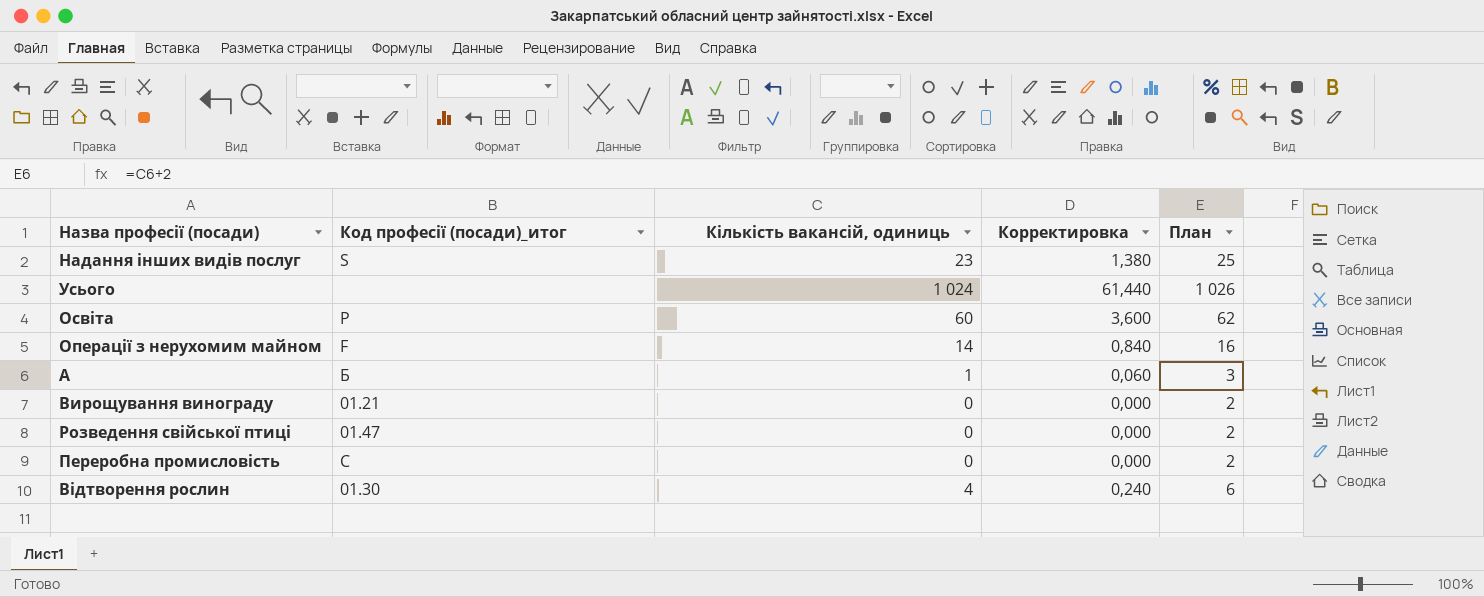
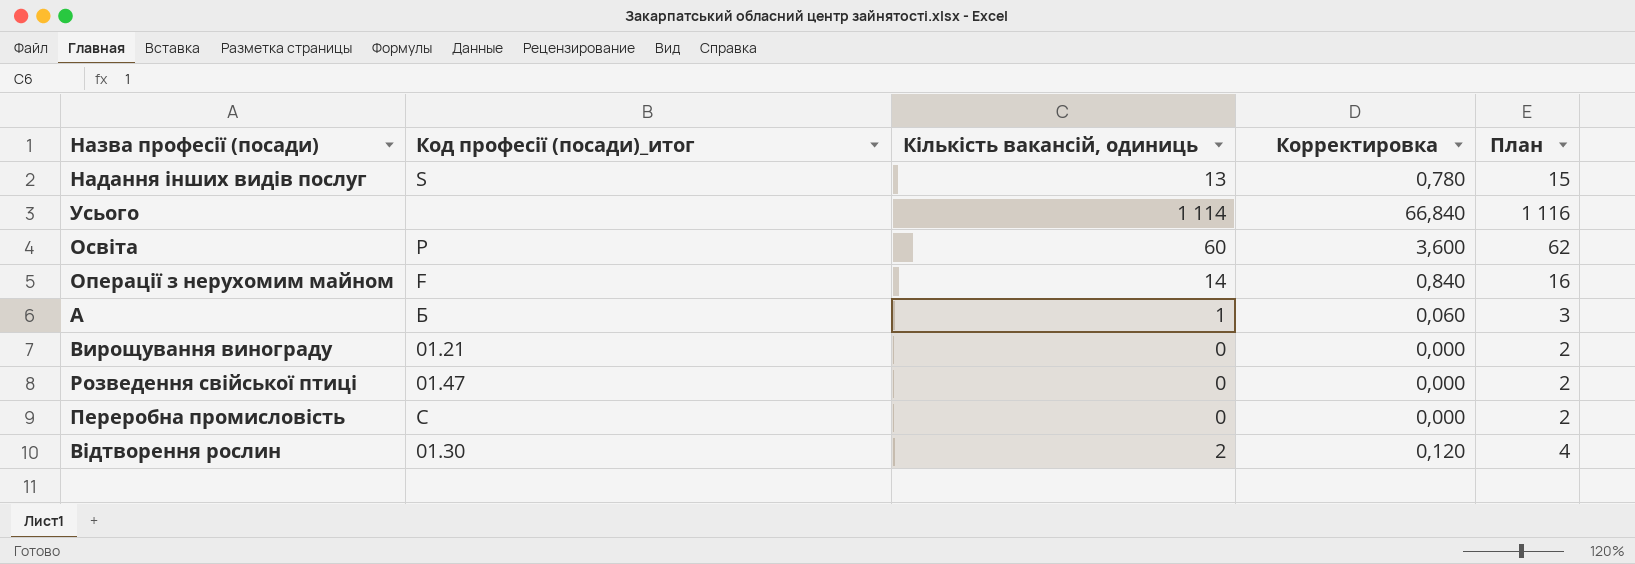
Надання інших видів послуг | Кількість вакансій, одиниць: 23 -> 13
Надання інших видів послуг | Корректировка: 1,380 -> 0,780
Надання інших видів послуг | План: 25 -> 15
Усього | Кількість вакансій, одиниць: 1 024 -> 1 114
Усього | Корректировка: 61,440 -> 66,840
Усього | План: 1 026 -> 1 116
Відтворення рослин | Кількість вакансій, одиниць: 4 -> 2
Відтворення рослин | Корректировка: 0,240 -> 0,120
Відтворення рослин | План: 6 -> 4

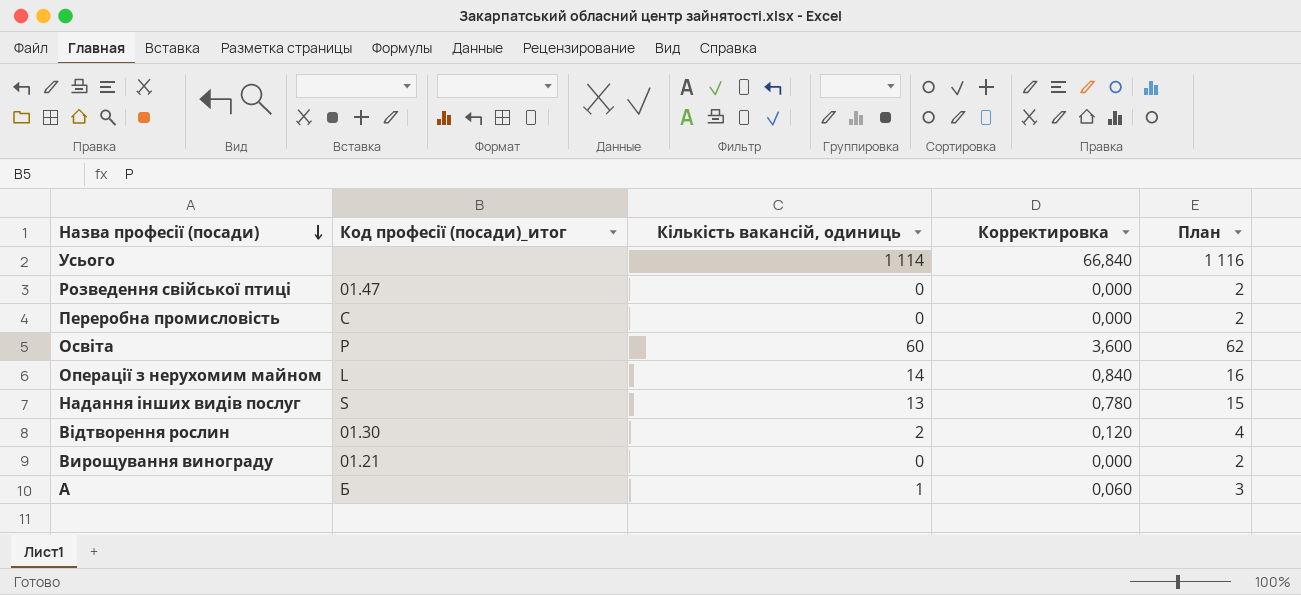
row order: none -> Назва професії (посади) descending
Операції з нерухомим майном | Код професії (посади)_итог: F -> L

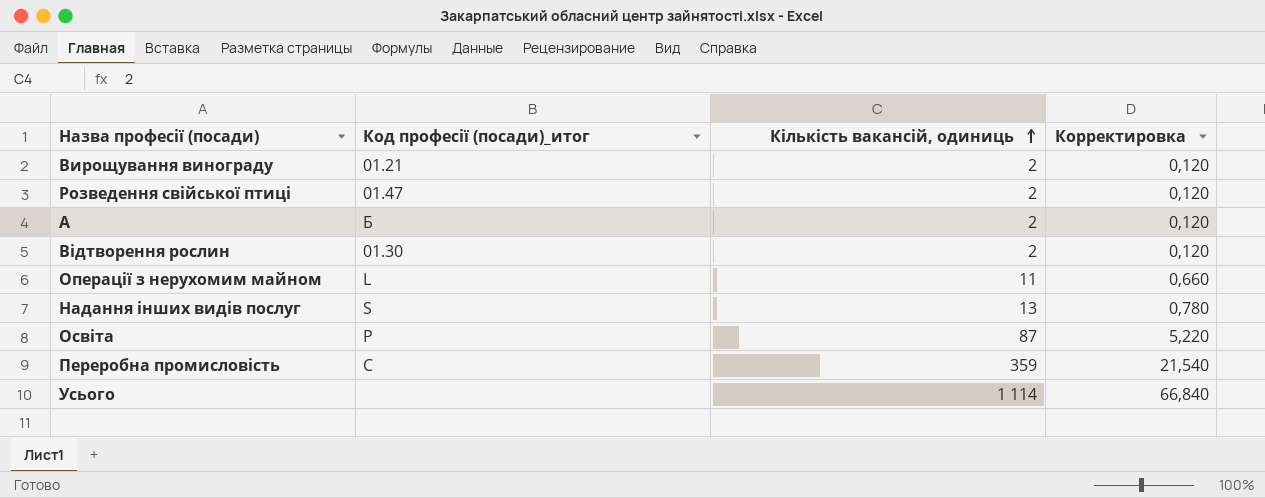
row order: Назва професії (посади) descending -> Кількість вакансій, одиниць ascending
column План | formula: [Кількість вакансій, одиниць] + 2 -> none
Вирощування винограду | Кількість вакансій, одиниць: 0 -> 2
Вирощування винограду | Корректировка: 0,000 -> 0,120
Розведення свійської птиці | Кількість вакансій, одиниць: 0 -> 2
Розведення свійської птиці | Корректировка: 0,000 -> 0,120
А | Кількість вакансій, одиниць: 1 -> 2
А | Корректировка: 0,060 -> 0,120
Операції з нерухомим майном | Кількість вакансій, одиниць: 14 -> 11
Операції з нерухомим майном | Корректировка: 0,840 -> 0,660
Освіта | Кількість вакансій, одиниць: 60 -> 87
Освіта | Корректировка: 3,600 -> 5,220
Переробна промисловість | Кількість вакансій, одиниць: 0 -> 359
Переробна промисловість | Корректировка: 0,000 -> 21,540

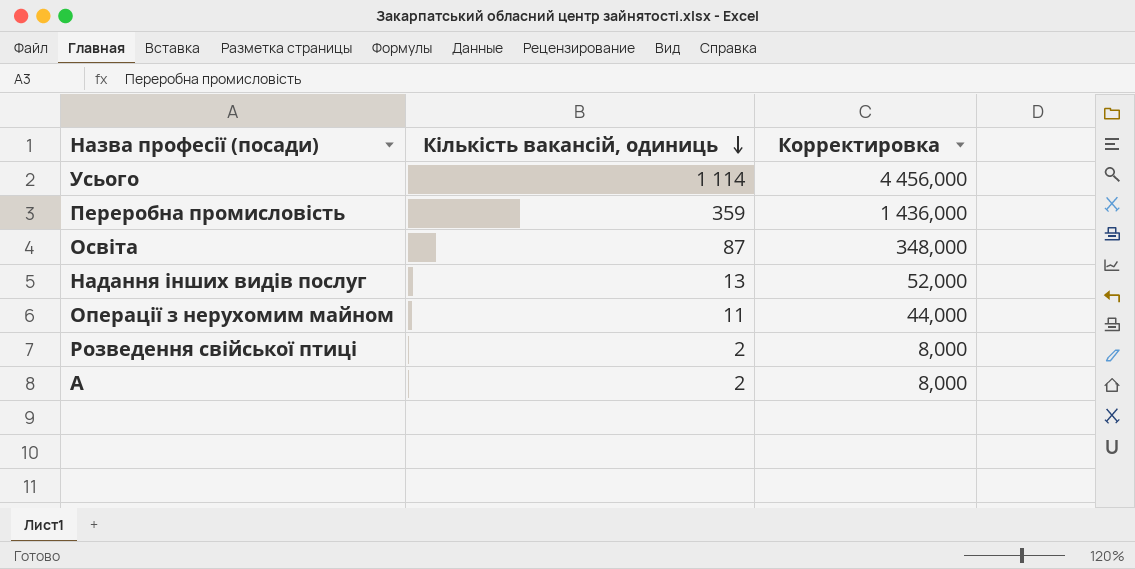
row order: Кількість вакансій, одиниць ascending -> Кількість вакансій, одиниць descending
column Код професії (посади)_итог | position: 2 -> none
column Корректировка | formula: [Кількість вакансій, одиниць] * 0,06 -> [Кількість вакансій, одиниць] * 4
row Вирощування винограду: 01.21 | 2 | 0,120 -> none
row Відтворення рослин: 01.30 | 2 | 0,120 -> none

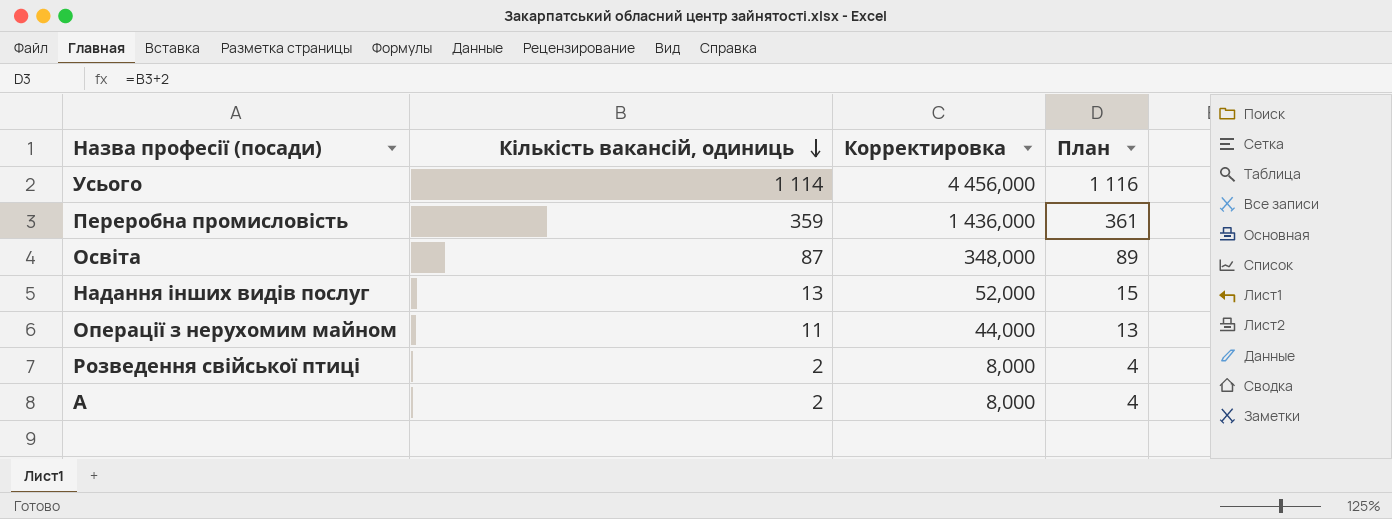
column План | formula: none -> [Кількість вакансій, одиниць] + 2

